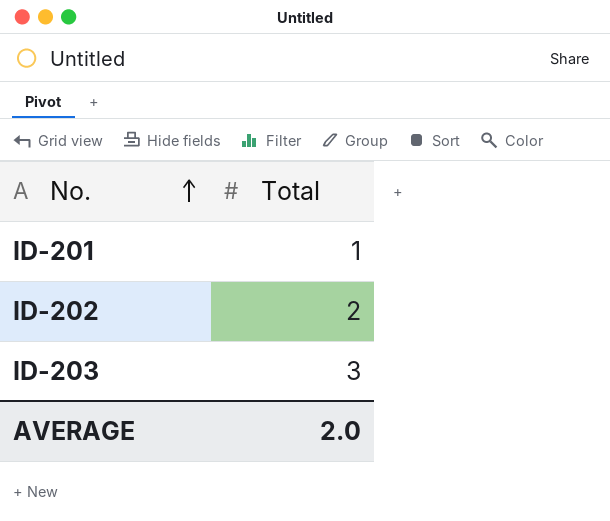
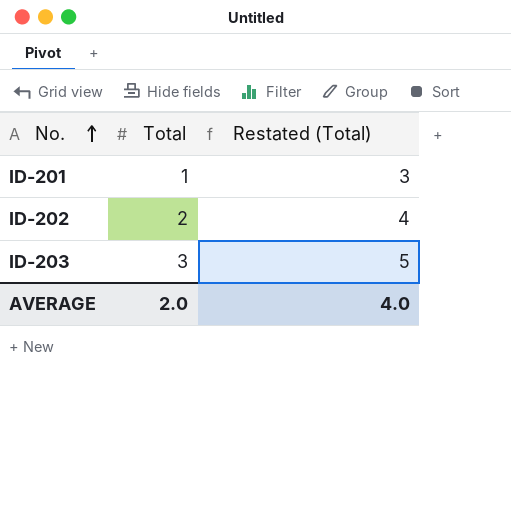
column Restated (Total) | formula: none -> [Total] + 2

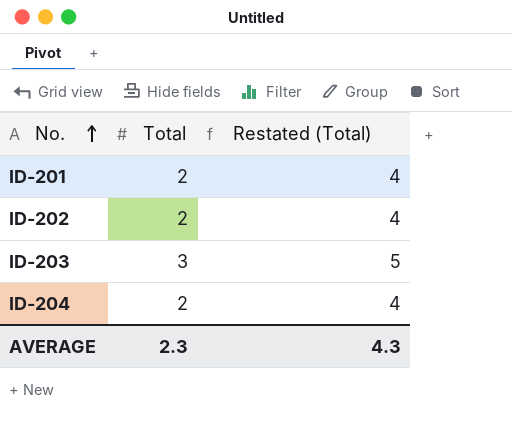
ID-201 | Total: 1 -> 2
ID-201 | Restated (Total): 3 -> 4
row ID-204: none -> 2 | 4
AVERAGE | Total: 2.0 -> 2.3
AVERAGE | Restated (Total): 4.0 -> 4.3

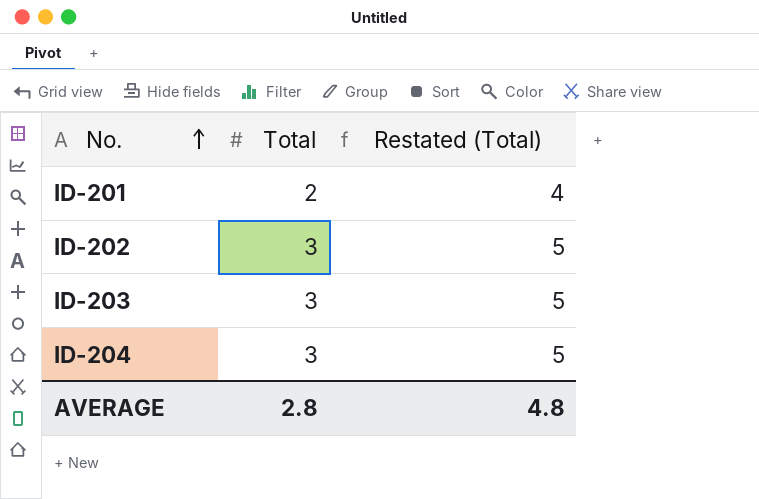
ID-202 | Total: 2 -> 3
ID-202 | Restated (Total): 4 -> 5
ID-204 | Total: 2 -> 3
ID-204 | Restated (Total): 4 -> 5
AVERAGE | Total: 2.3 -> 2.8
AVERAGE | Restated (Total): 4.3 -> 4.8

